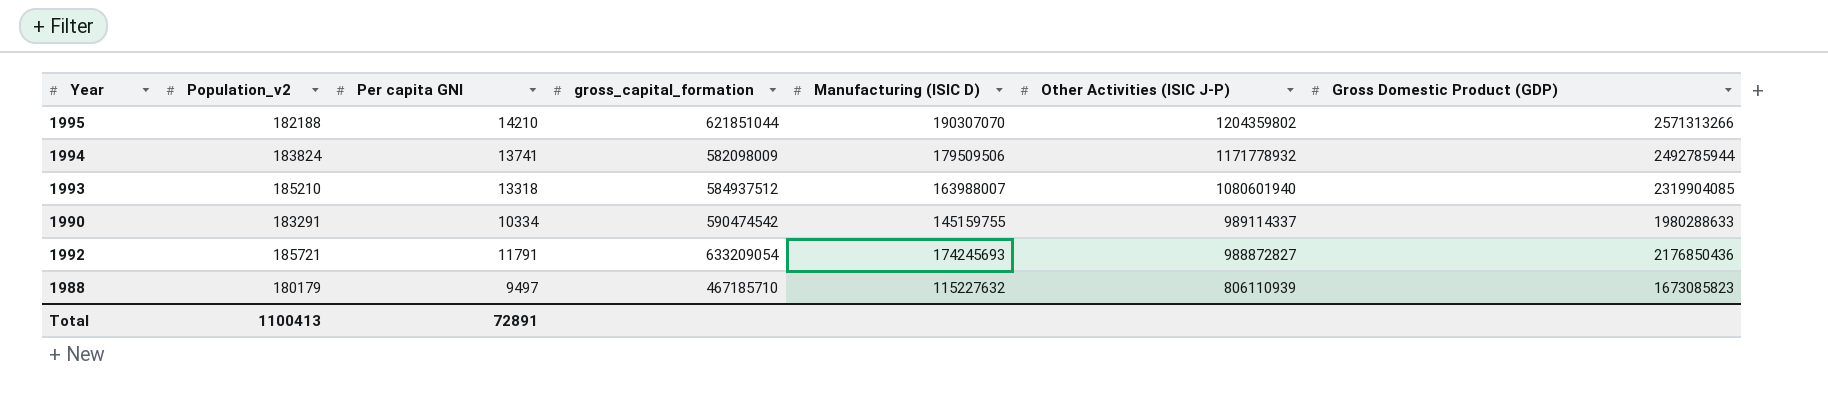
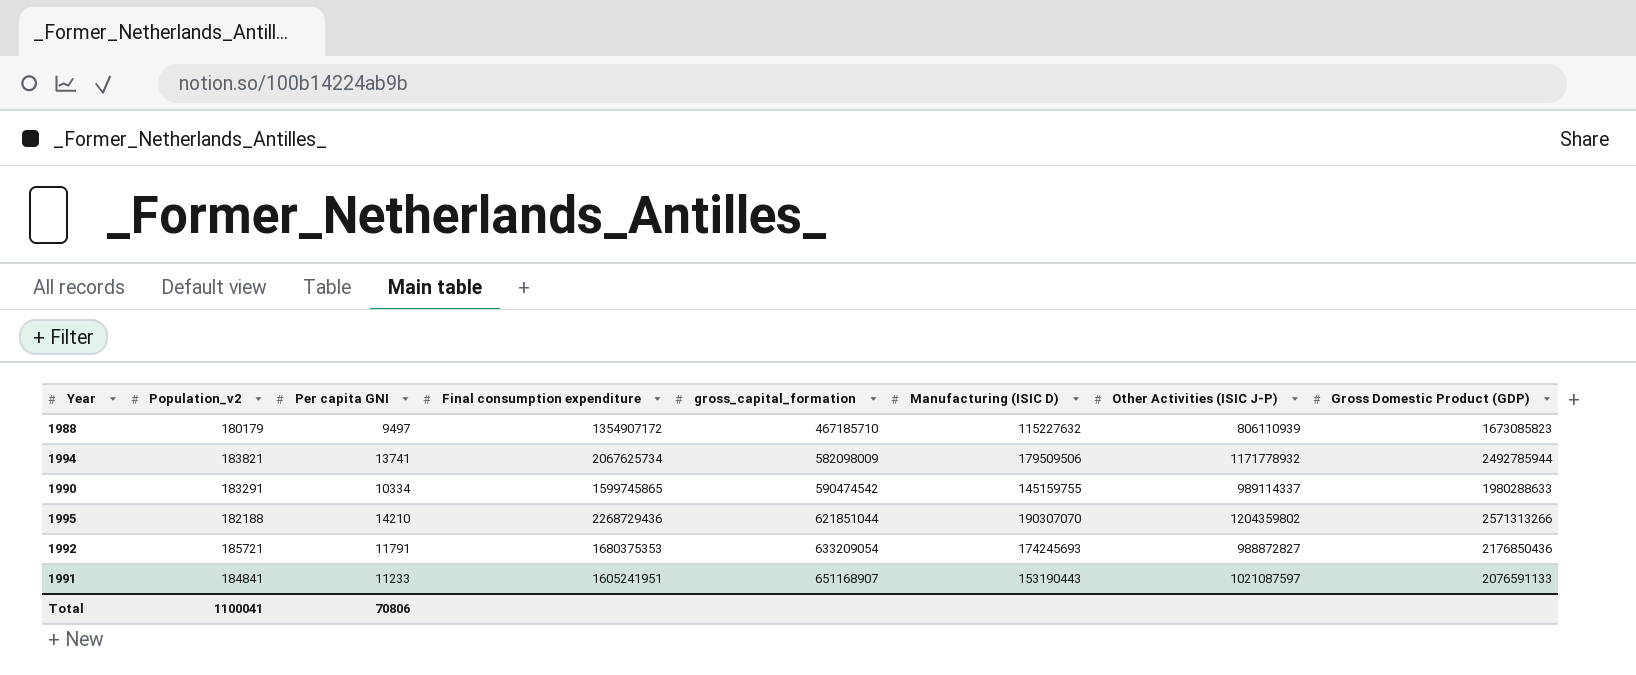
row order: Other Activities (ISIC J-P) descending -> gross_capital_formation ascending
column Final consumption expenditure | position: none -> 4
row 1993: 185210 | 13318 | 584937512 | 163988007 | 1080601940 | 2319904085 -> none
1994 | Population_v2: 183824 -> 183821
row 1991: none -> 184841 | 11233 | 1605241951 | 651168907 | 153190443 | 1021087597 | 2076591133
Total | Population_v2: 1100413 -> 1100041
Total | Per capita GNI: 72891 -> 70806

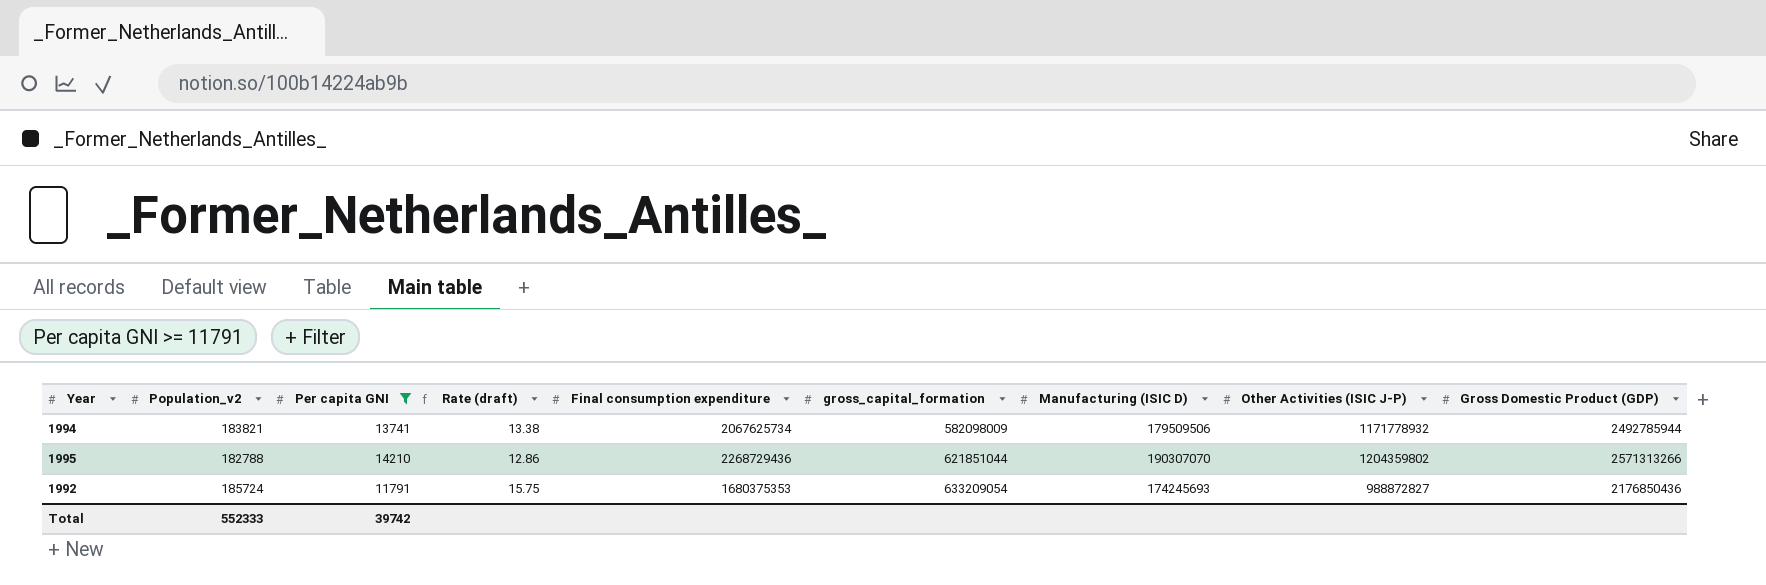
filter: none -> Per capita GNI >= 11791
column Rate (draft) | formula: none -> [Population_v2] / [Per capita GNI]
1995 | Population_v2: 182188 -> 182788
1992 | Population_v2: 185721 -> 185724
Total | Population_v2: 1100041 -> 552333
Total | Per capita GNI: 70806 -> 39742

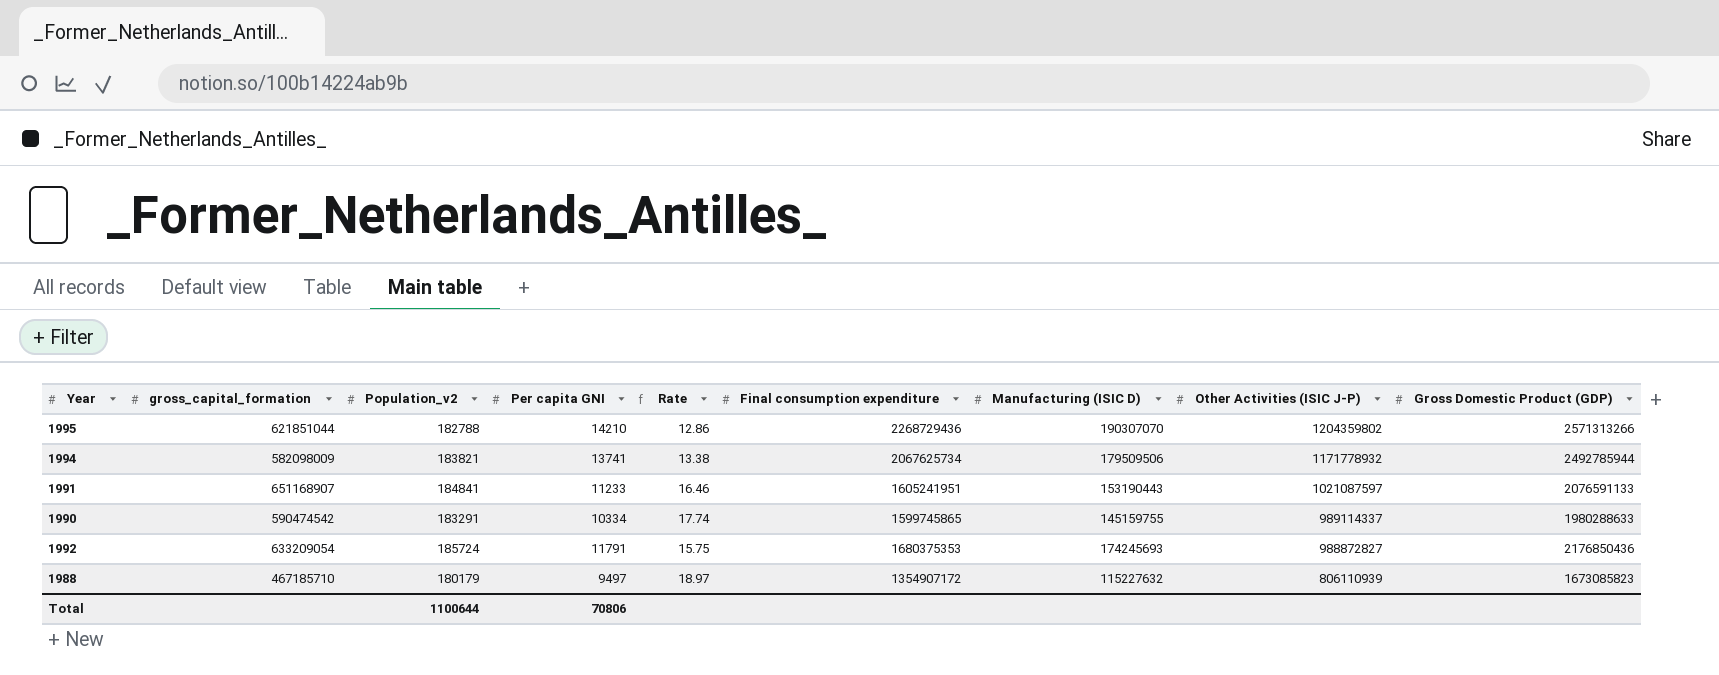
filter: Per capita GNI >= 11791 -> none
row order: gross_capital_formation ascending -> Other Activities (ISIC J-P) descending
column gross_capital_formation | position: 6 -> 2
column name: Rate (draft) -> Rate
Total | Population_v2: 552333 -> 1100644
Total | Per capita GNI: 39742 -> 70806

